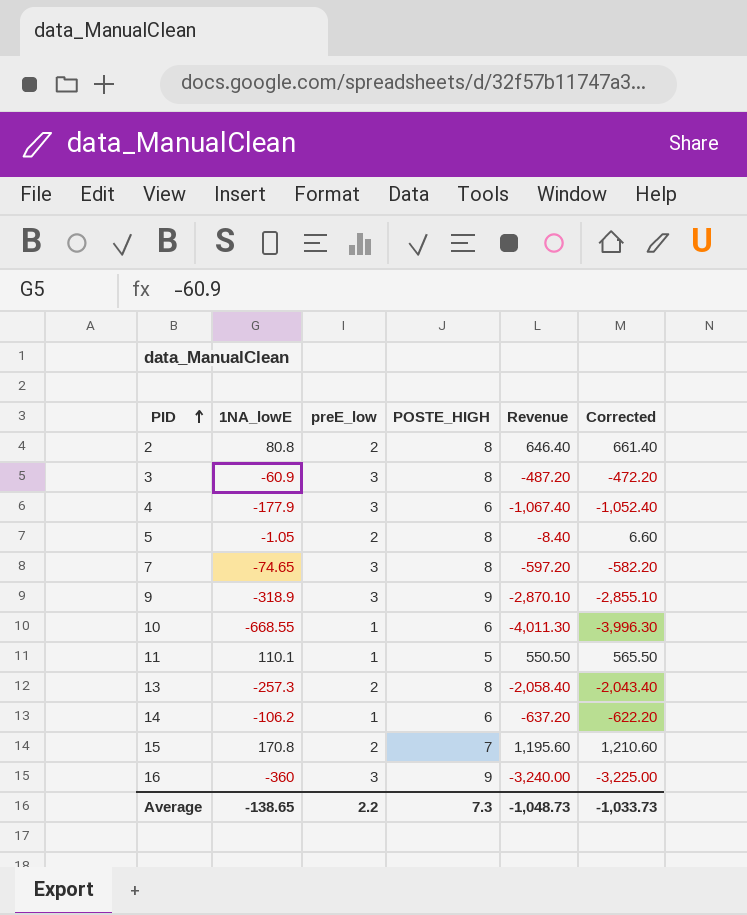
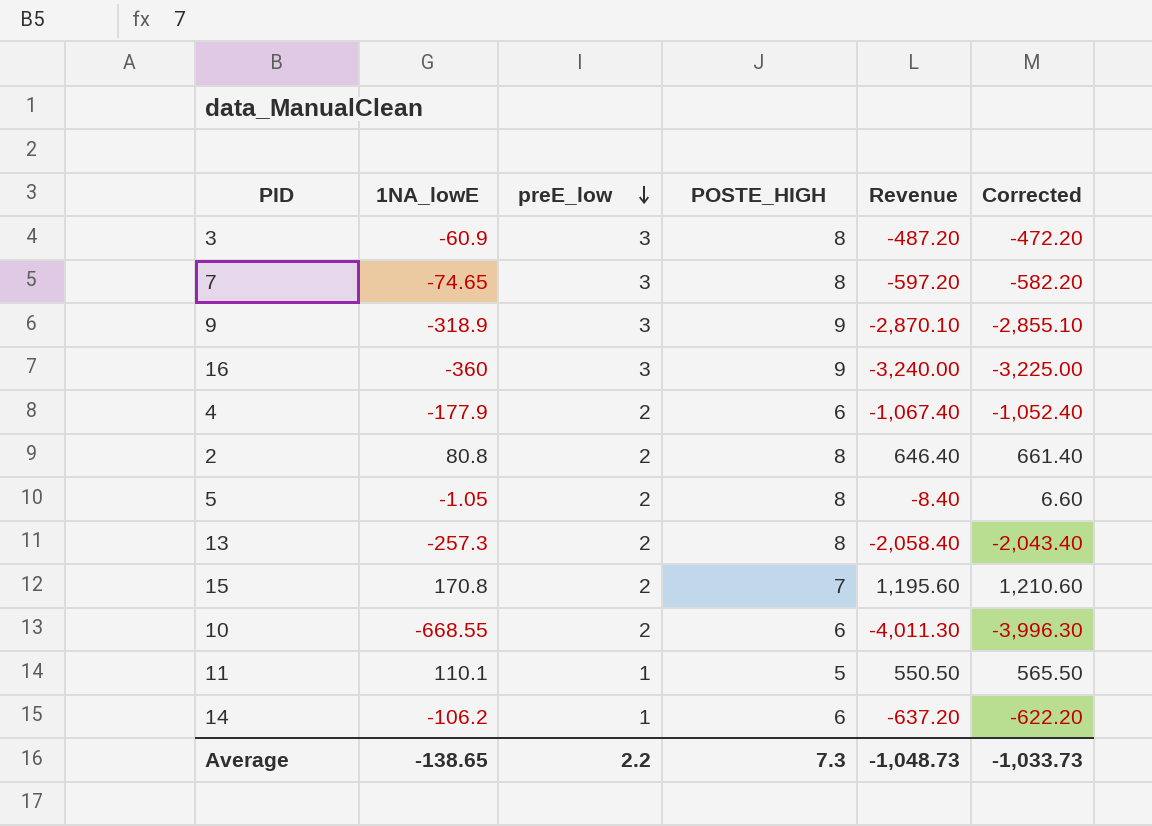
row order: PID ascending -> preE_low descending
4 | preE_low: 3 -> 2
10 | preE_low: 1 -> 2

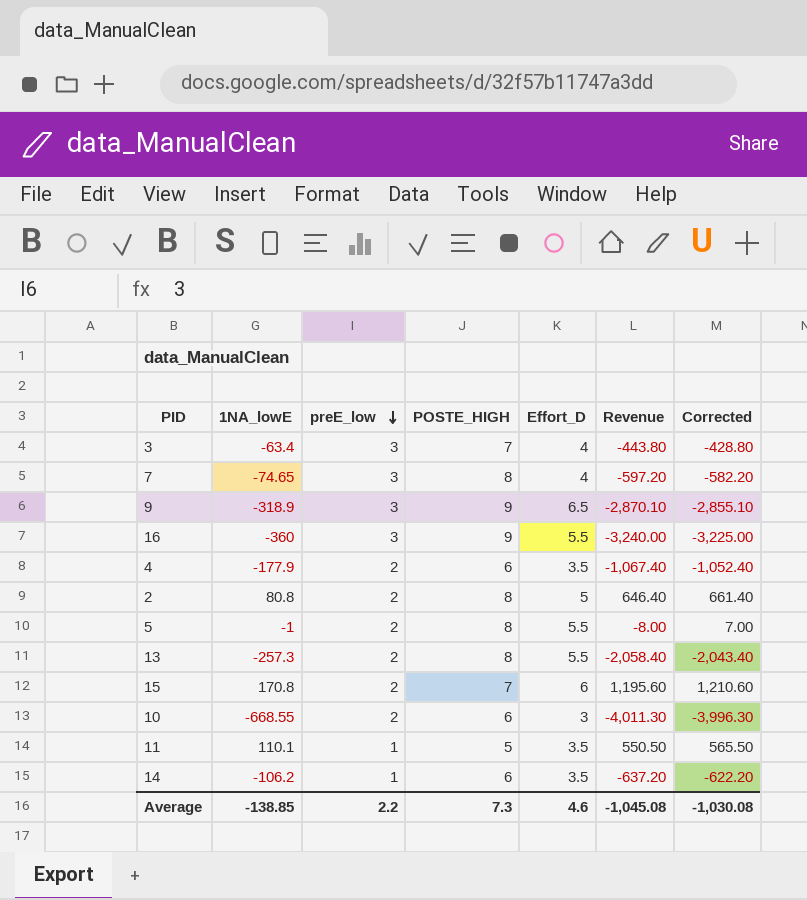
column Effort_D | position: none -> 5
3 | 1NA_lowE: -60.9 -> -63.4
3 | POSTE_HIGH: 8 -> 7
3 | Revenue: -487.20 -> -443.80
3 | Corrected: -472.20 -> -428.80
5 | 1NA_lowE: -1.05 -> -1
5 | Revenue: -8.40 -> -8.00
5 | Corrected: 6.60 -> 7.00
Average | 1NA_lowE: -138.65 -> -138.85
Average | Revenue: -1,048.73 -> -1,045.08
Average | Corrected: -1,033.73 -> -1,030.08

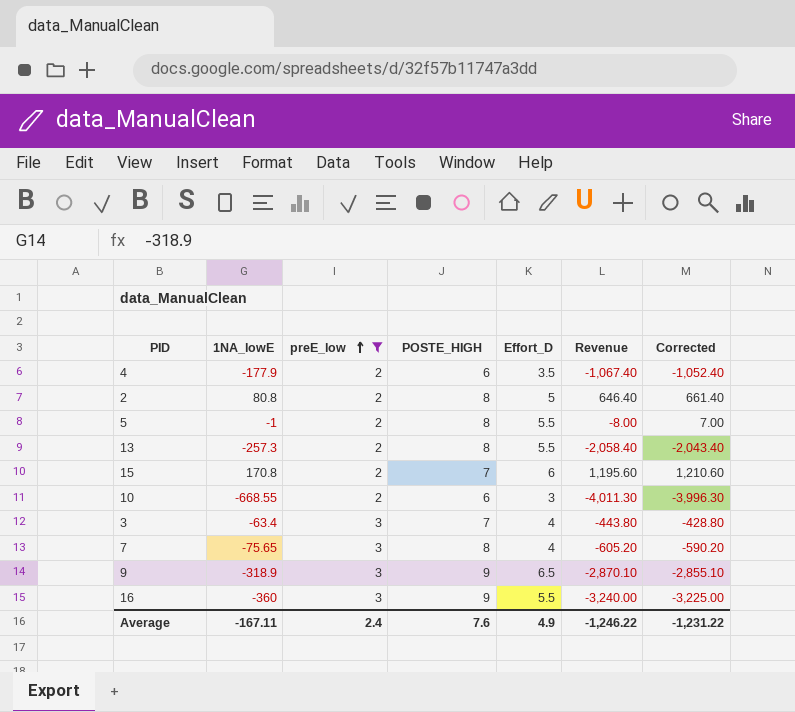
filter: none -> preE_low != 1
row order: preE_low descending -> preE_low ascending
7 | 1NA_lowE: -74.65 -> -75.65
7 | Revenue: -597.20 -> -605.20
7 | Corrected: -582.20 -> -590.20
Average | 1NA_lowE: -138.85 -> -167.11
Average | preE_low: 2.2 -> 2.4
Average | POSTE_HIGH: 7.3 -> 7.6
Average | Effort_D: 4.6 -> 4.9
Average | Revenue: -1,045.08 -> -1,246.22
Average | Corrected: -1,030.08 -> -1,231.22

